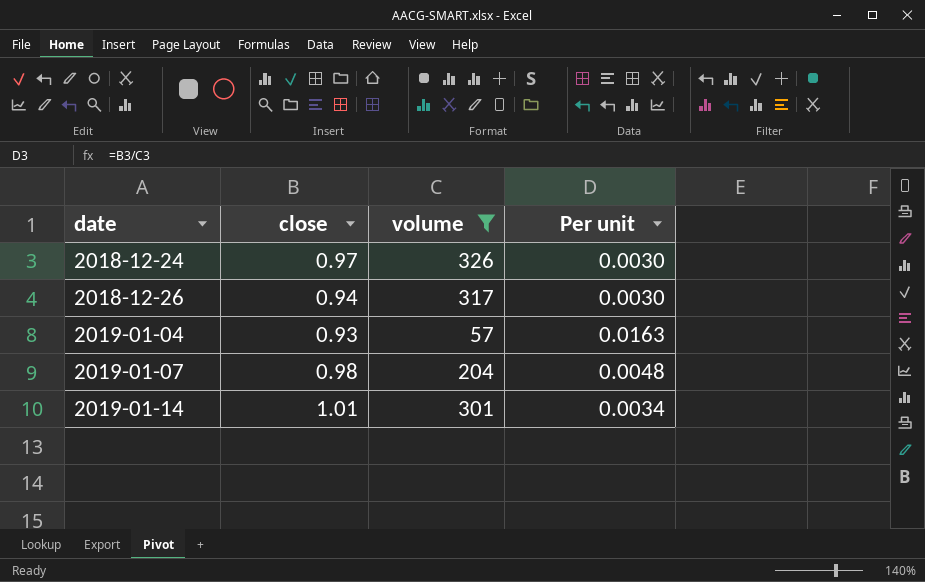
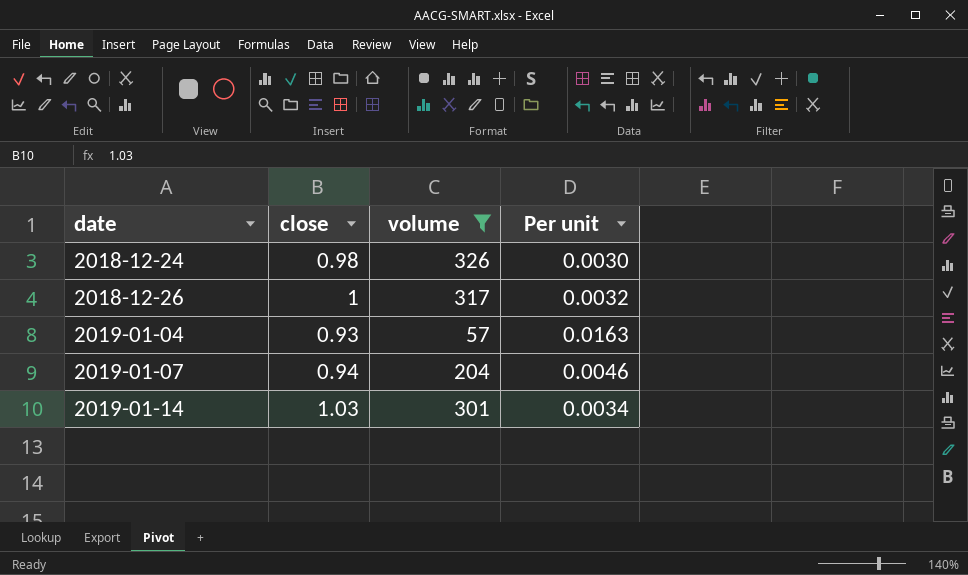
2018-12-24 | close: 0.97 -> 0.98
2018-12-26 | close: 0.94 -> 1
2018-12-26 | Per unit: 0.0030 -> 0.0032
2019-01-07 | close: 0.98 -> 0.94
2019-01-07 | Per unit: 0.0048 -> 0.0046
2019-01-14 | close: 1.01 -> 1.03

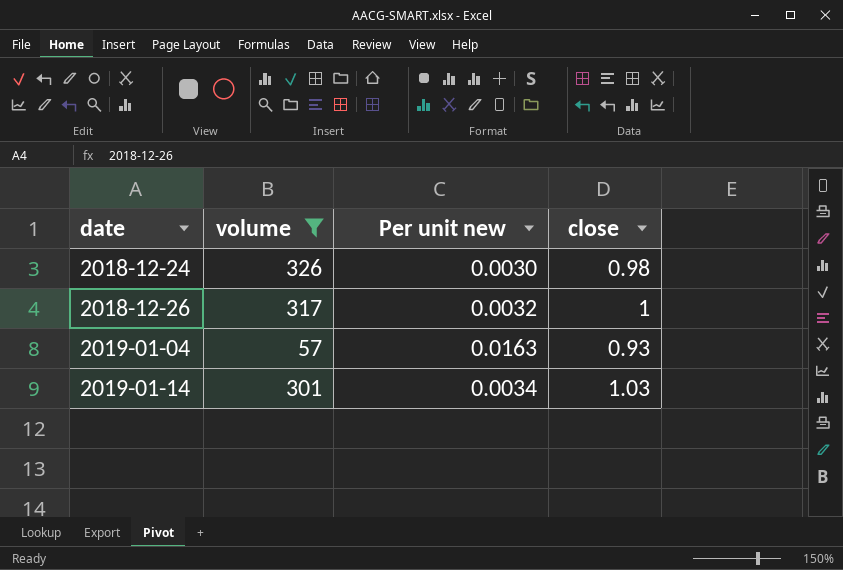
column name: Per unit -> Per unit new
column close | position: 2 -> 4
row 2019-01-07: 0.94 | 204 | 0.0046 -> none

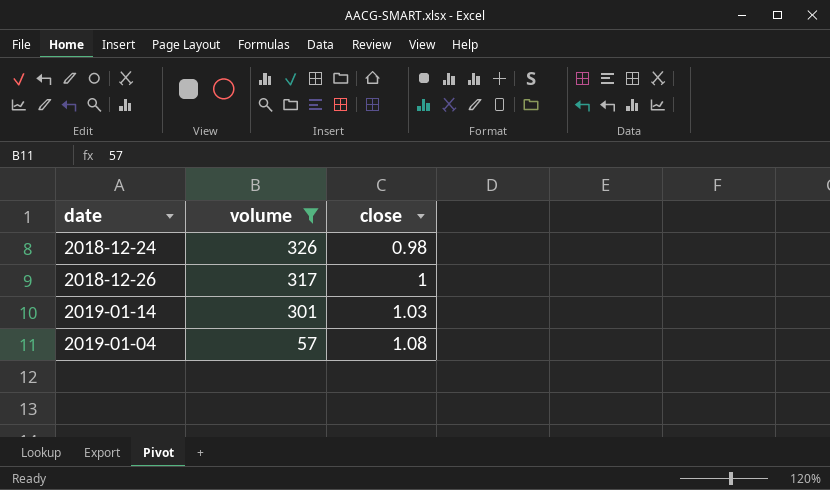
row order: date ascending -> volume descending
column Per unit new | formula: [close] / [volume] -> none
2019-01-04 | close: 0.93 -> 1.08

